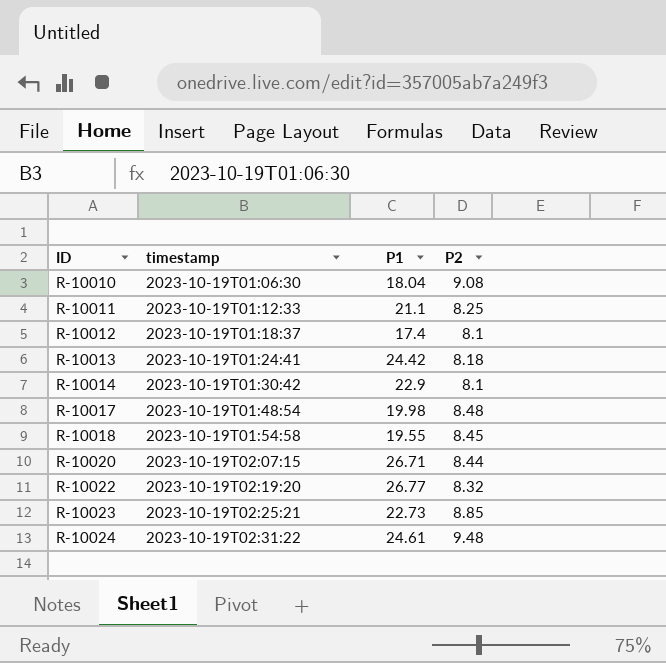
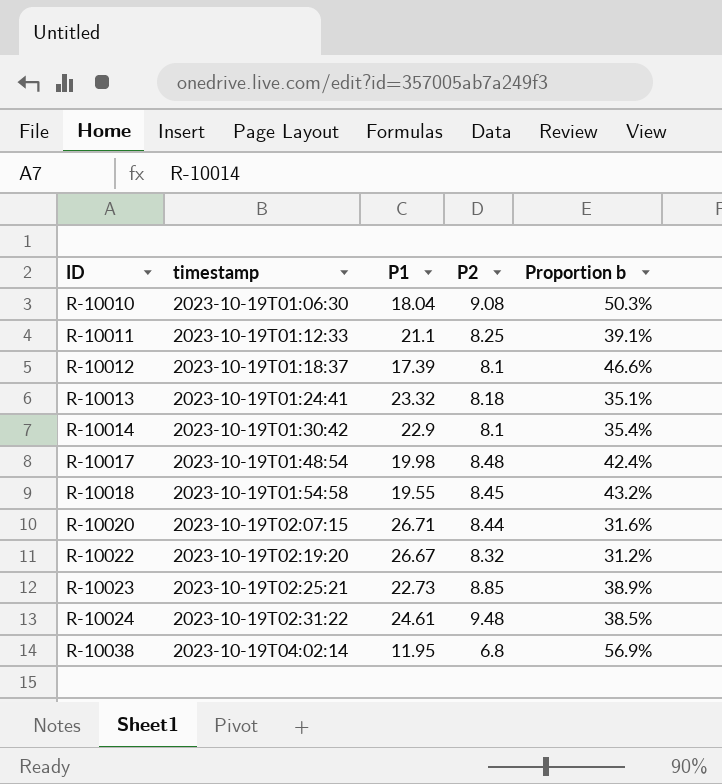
column Proportion b | formula: none -> [P2] / [P1]
R-10012 | P1: 17.4 -> 17.39
R-10013 | P1: 24.42 -> 23.32
R-10022 | P1: 26.77 -> 26.67
row R-10038: none -> 2023-10-19T04:02:14 | 11.95 | 6.8 | 56.9%

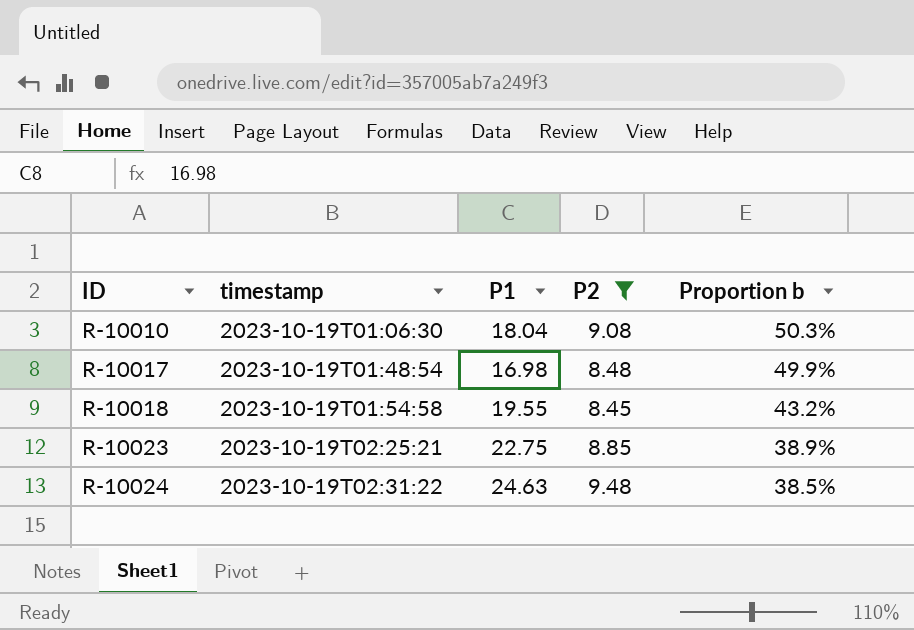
filter: none -> P2 >= 8.45
R-10017 | P1: 19.98 -> 16.98
R-10017 | Proportion b: 42.4% -> 49.9%
R-10023 | P1: 22.73 -> 22.75
R-10024 | P1: 24.61 -> 24.63

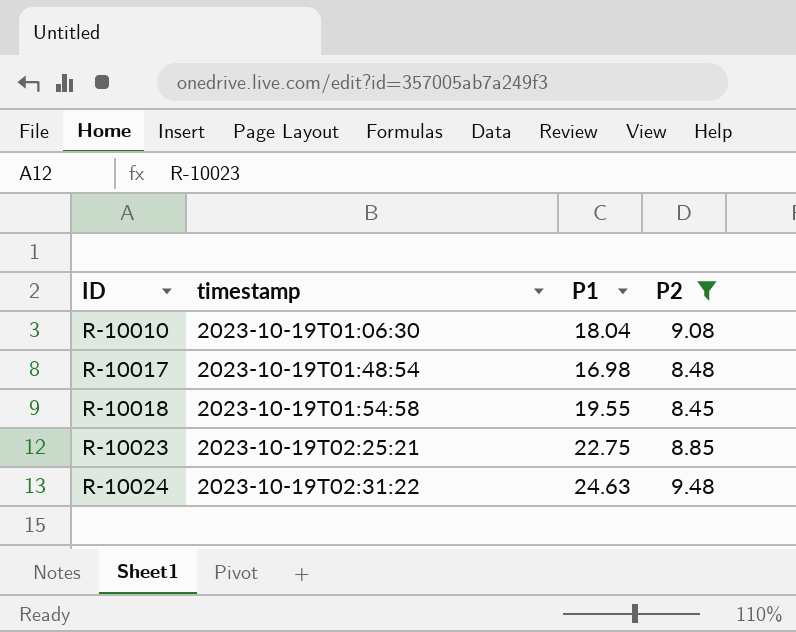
column Proportion b | formula: [P2] / [P1] -> none

